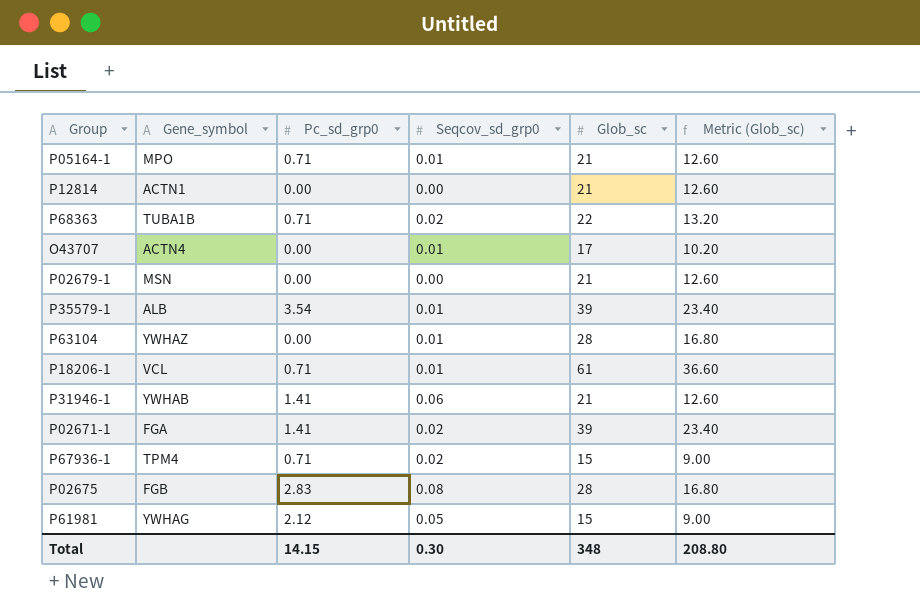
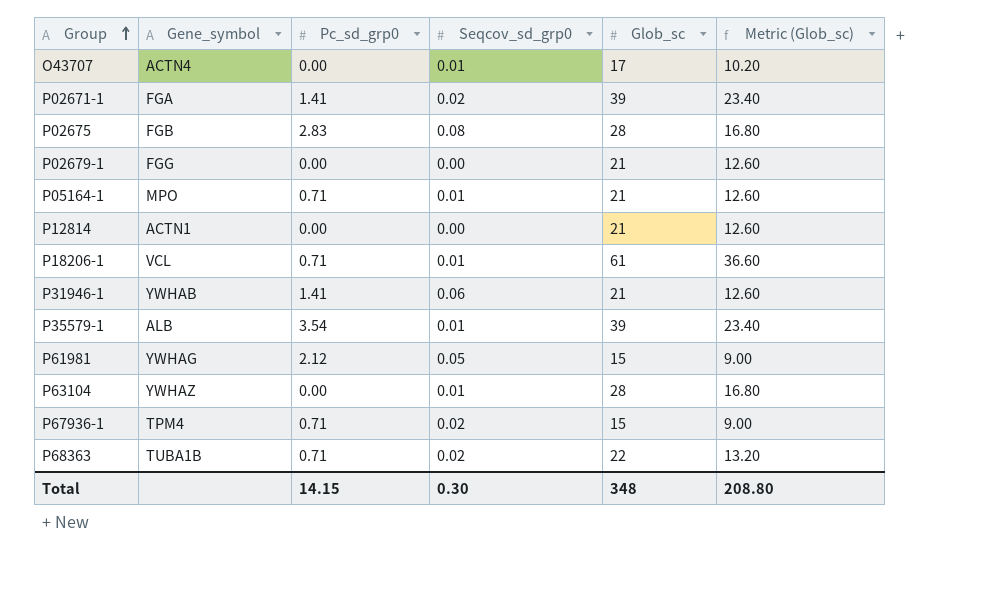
row order: none -> Group ascending
P02679-1 | Gene_symbol: MSN -> FGG

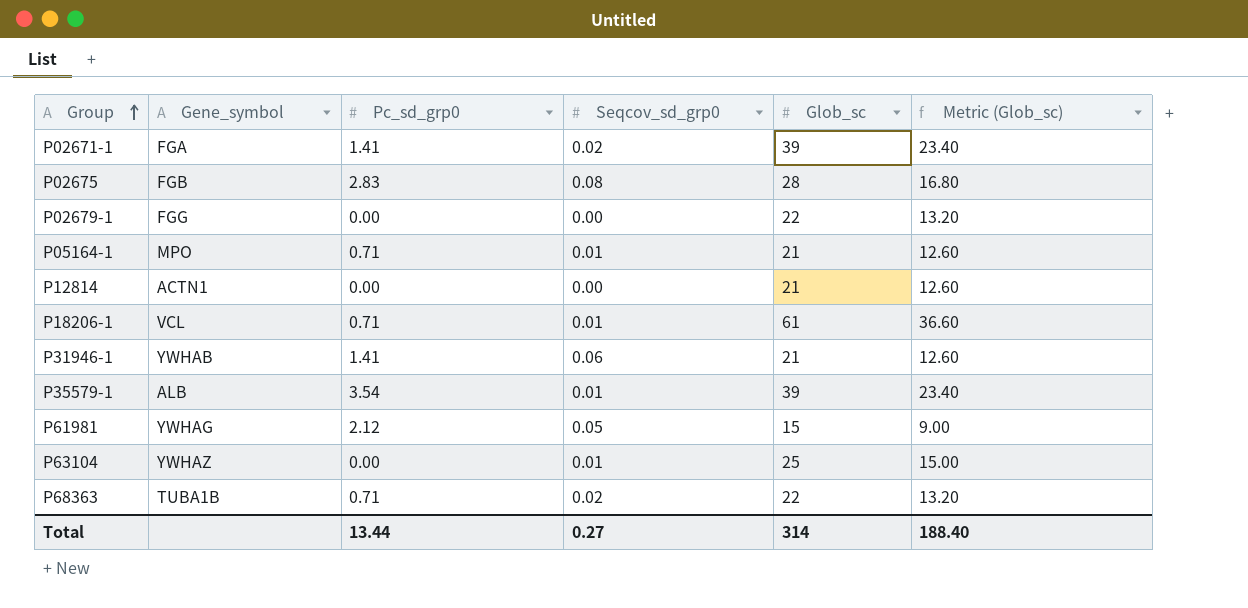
row O43707: ACTN4 | 0.00 | 0.01 | 17 | 10.20 -> none
row P67936-1: TPM4 | 0.71 | 0.02 | 15 | 9.00 -> none
P02679-1 | Glob_sc: 21 -> 22
P02679-1 | Metric (Glob_sc): 12.60 -> 13.20
P63104 | Glob_sc: 28 -> 25
P63104 | Metric (Glob_sc): 16.80 -> 15.00
Total | Pc_sd_grp0: 14.15 -> 13.44
Total | Seqcov_sd_grp0: 0.30 -> 0.27
Total | Glob_sc: 348 -> 314
Total | Metric (Glob_sc): 208.80 -> 188.40

